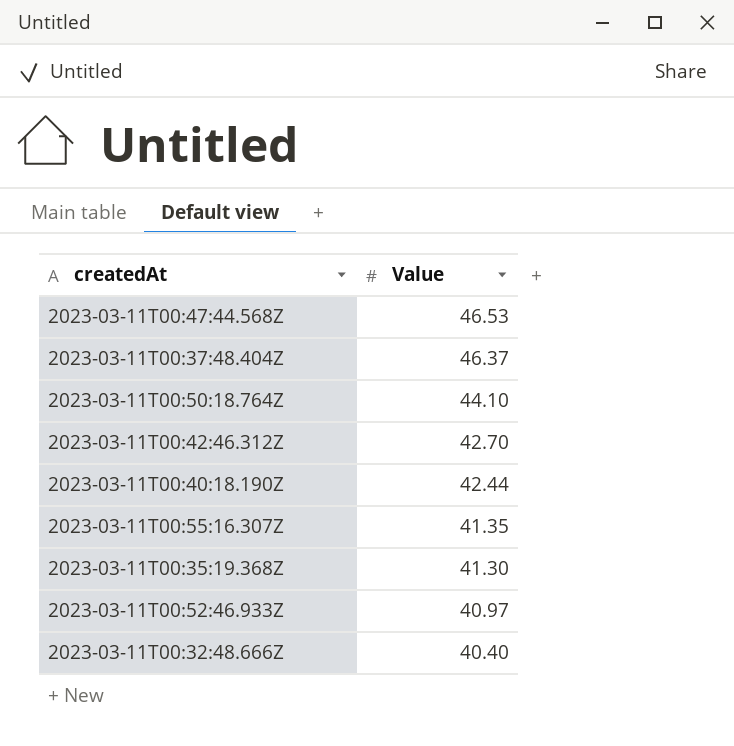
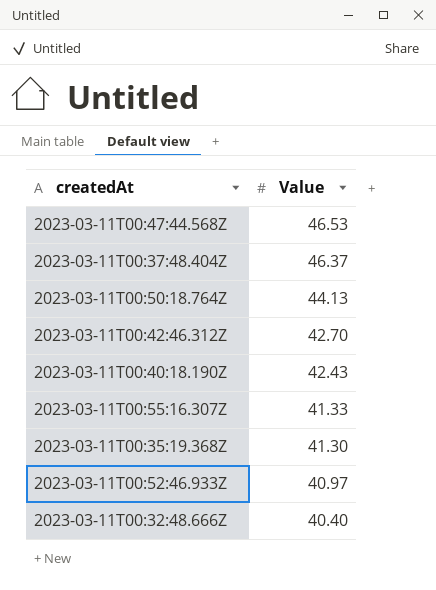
2023-03-11T00:50:18.764Z | Value: 44.10 -> 44.13
2023-03-11T00:40:18.190Z | Value: 42.44 -> 42.43
2023-03-11T00:55:16.307Z | Value: 41.35 -> 41.33

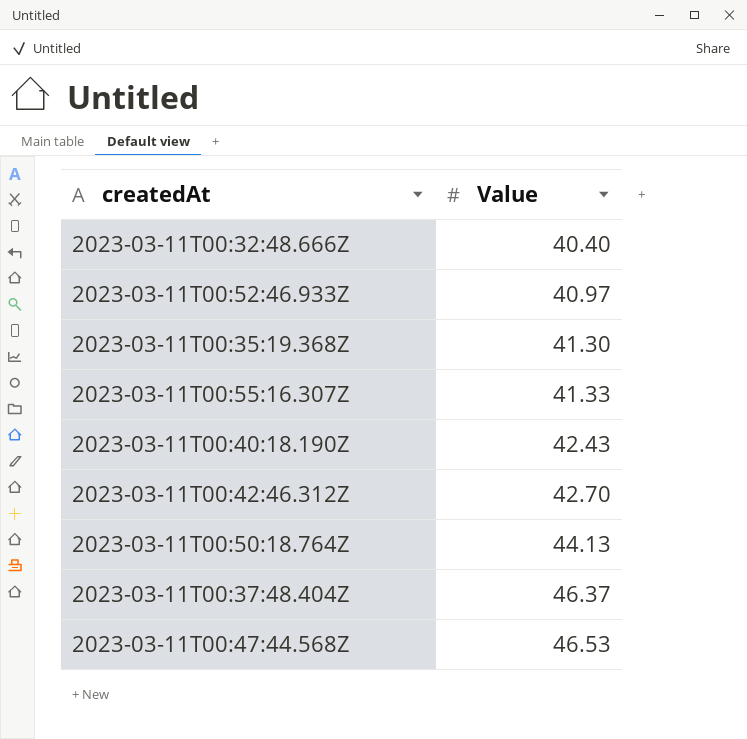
row order: Value descending -> Value ascending

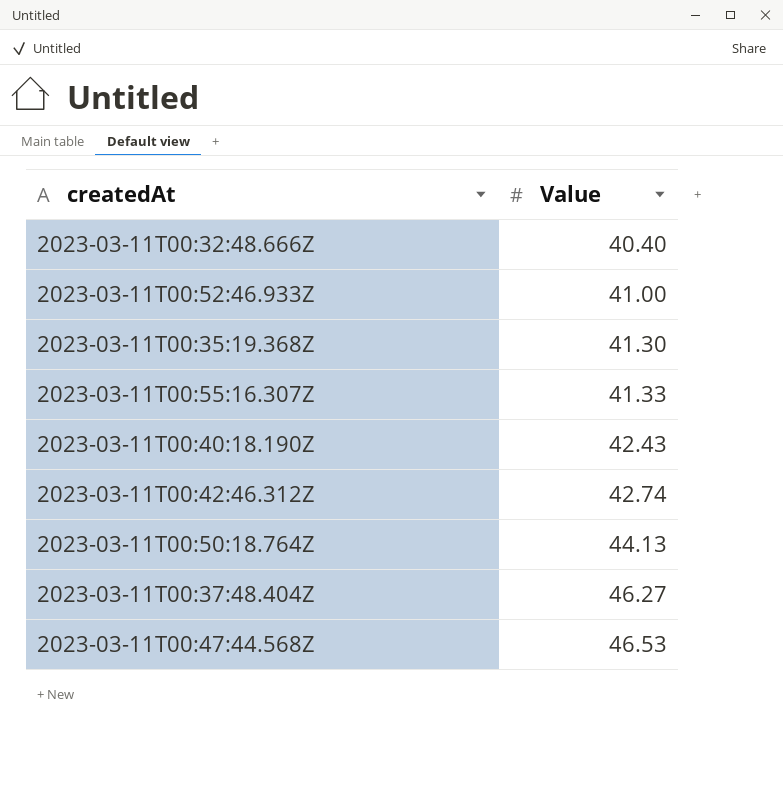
2023-03-11T00:52:46.933Z | Value: 40.97 -> 41.00
2023-03-11T00:42:46.312Z | Value: 42.70 -> 42.74
2023-03-11T00:37:48.404Z | Value: 46.37 -> 46.27

